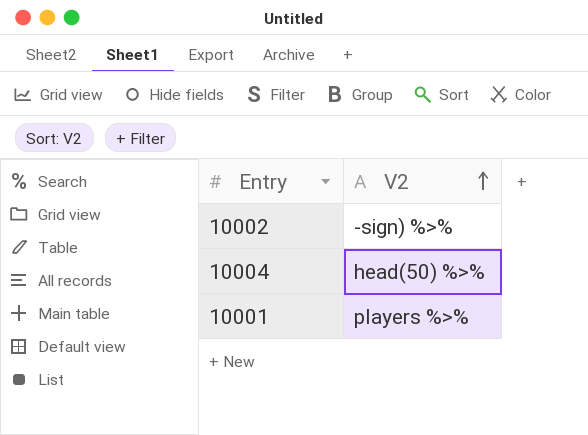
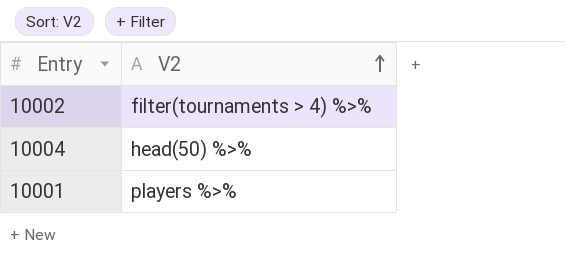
10002 | V2: -sign) %>% -> filter(tournaments > 4) %>%

